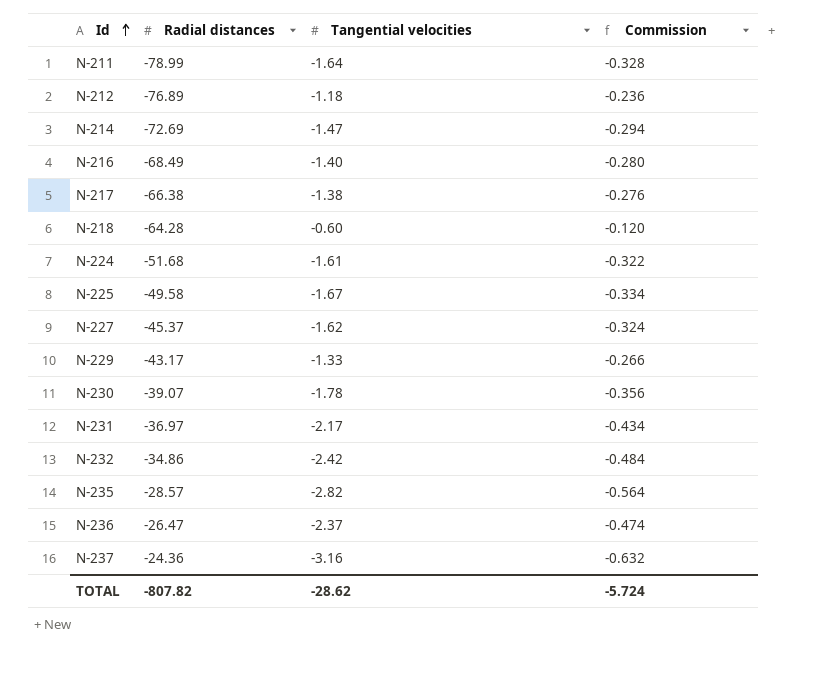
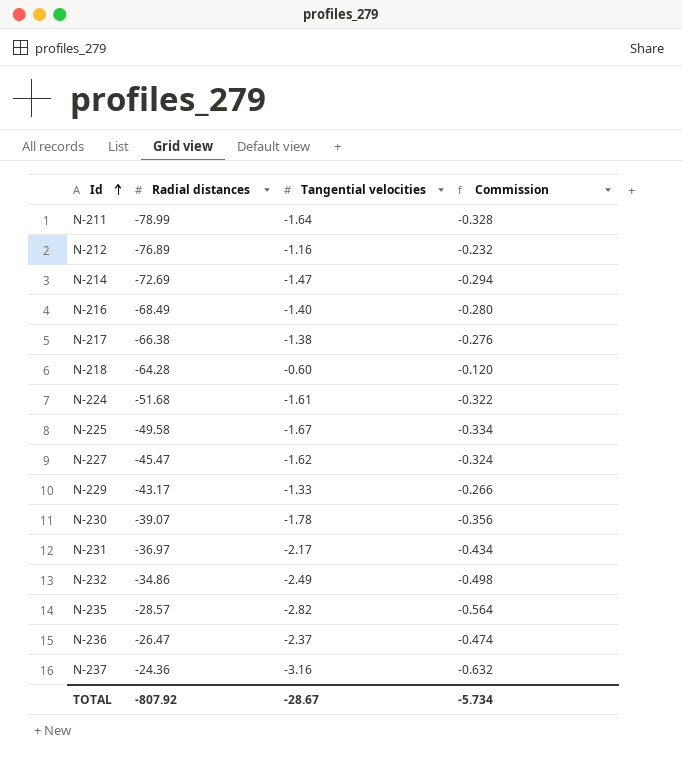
N-212 | Tangential velocities: -1.18 -> -1.16
N-212 | Commission: -0.236 -> -0.232
N-227 | Radial distances: -45.37 -> -45.47
N-232 | Tangential velocities: -2.42 -> -2.49
N-232 | Commission: -0.484 -> -0.498
TOTAL | Radial distances: -807.82 -> -807.92
TOTAL | Tangential velocities: -28.62 -> -28.67
TOTAL | Commission: -5.724 -> -5.734

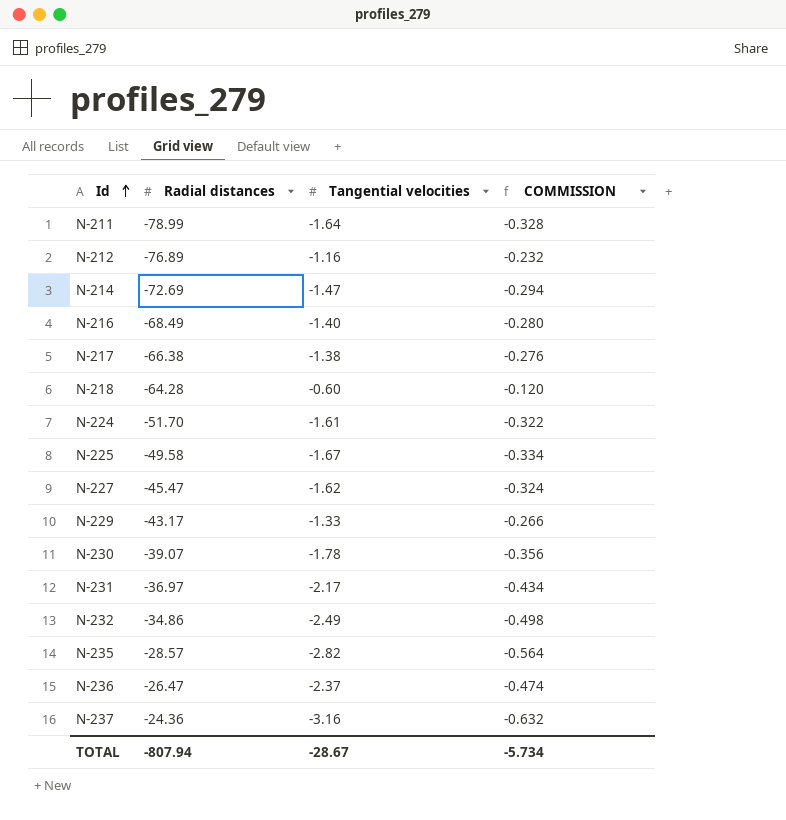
column name: Commission -> COMMISSION
N-224 | Radial distances: -51.68 -> -51.70
TOTAL | Radial distances: -807.92 -> -807.94

